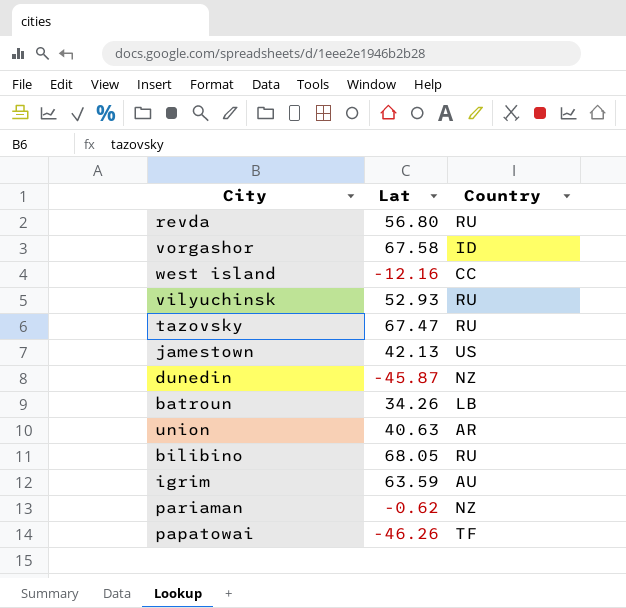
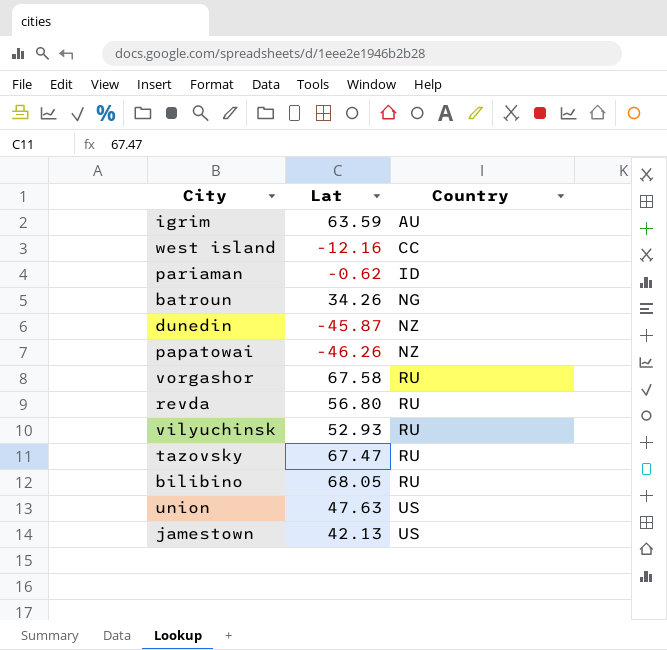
row order: none -> Country ascending
pariaman | Country: NZ -> ID
batroun | Country: LB -> NG
papatowai | Country: TF -> NZ
vorgashor | Country: ID -> RU
union | Lat: 40.63 -> 47.63
union | Country: AR -> US

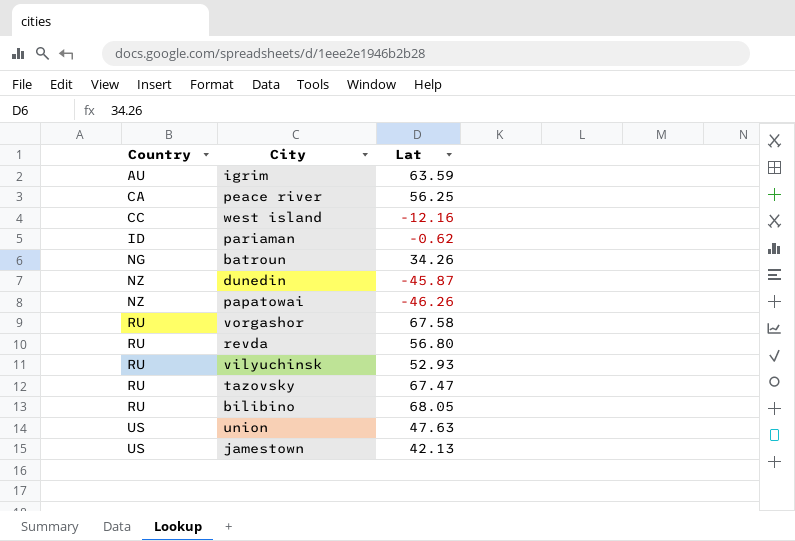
column Country | position: 3 -> 1
row peace river: none -> CA | 56.25

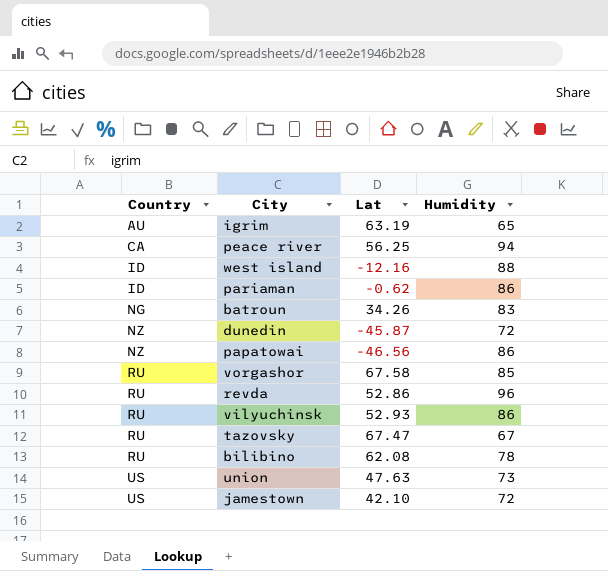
column Humidity | position: none -> 4
igrim | Lat: 63.59 -> 63.19
west island | Country: CC -> ID
papatowai | Lat: -46.26 -> -46.56
revda | Lat: 56.80 -> 52.86
bilibino | Lat: 68.05 -> 62.08
jamestown | Lat: 42.13 -> 42.10

